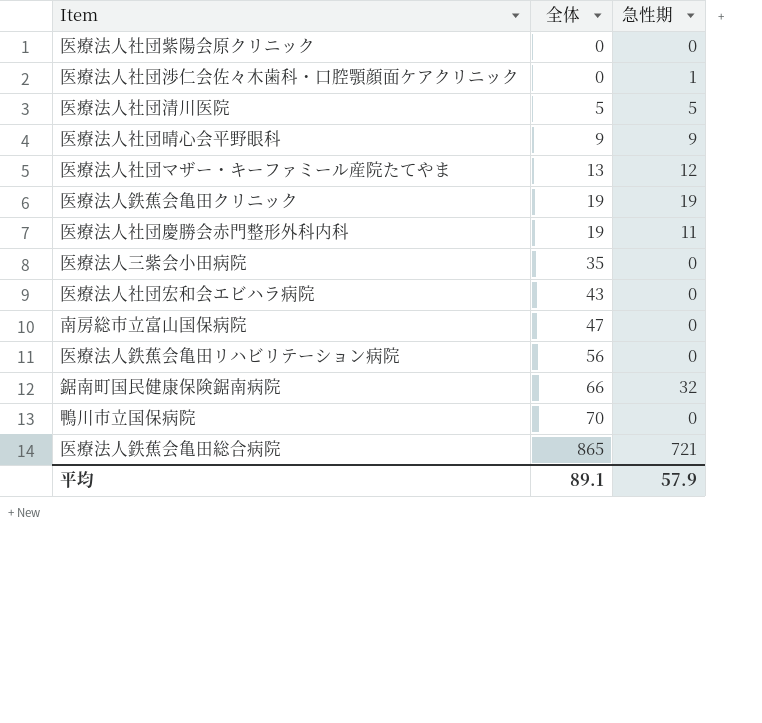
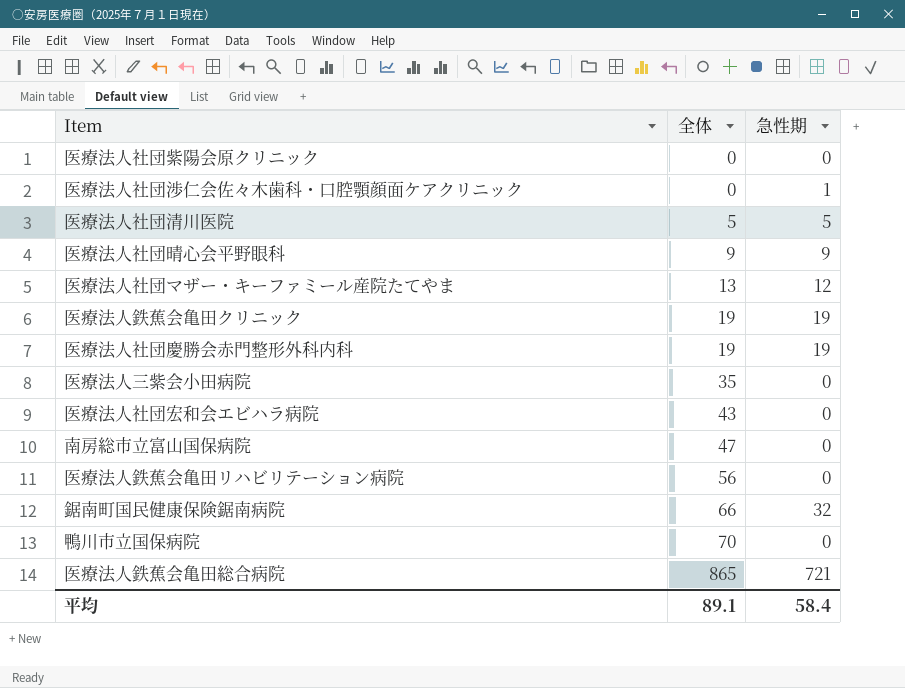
医療法人社団慶勝会赤門整形外科内科 | 急性期: 11 -> 19
平均 | 急性期: 57.9 -> 58.4

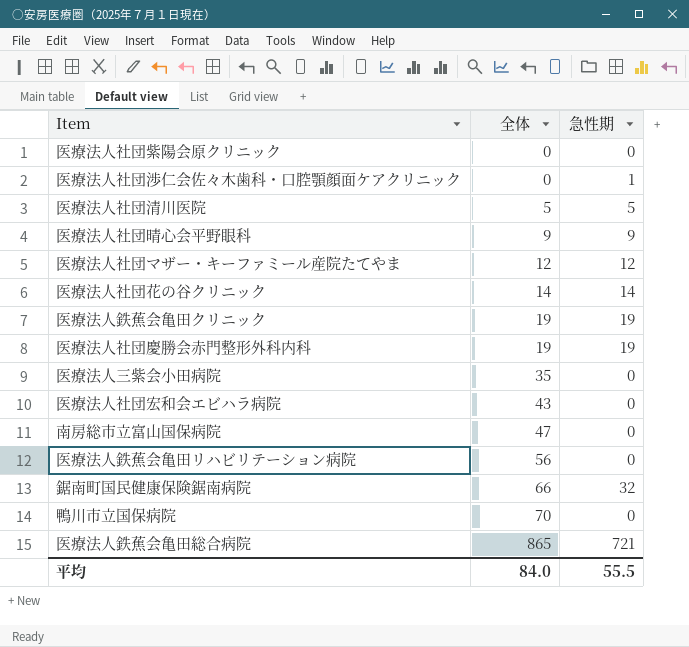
医療法人社団マザー・キーファミール産院たてやま | 全体: 13 -> 12
row 医療法人社団花の谷クリニック: none -> 14 | 14
平均 | 全体: 89.1 -> 84.0
平均 | 急性期: 58.4 -> 55.5

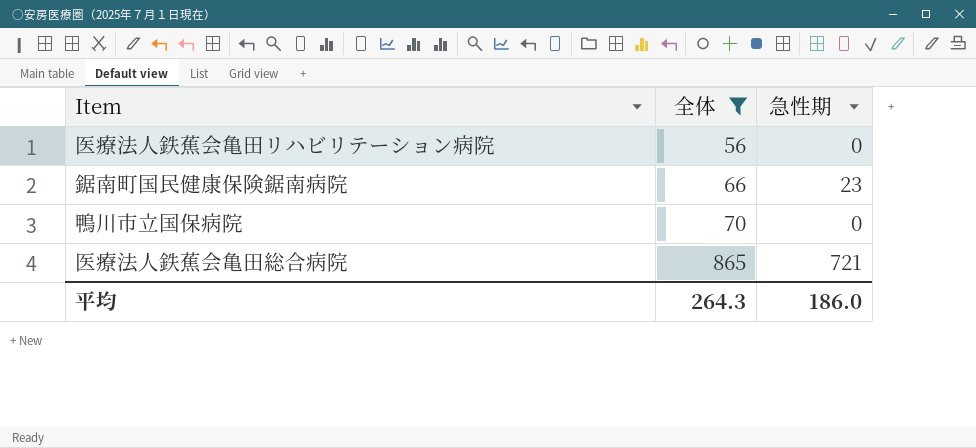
filter: none -> 全体 >= 56
鋸南町国民健康保険鋸南病院 | 急性期: 32 -> 23
平均 | 全体: 84.0 -> 264.3
平均 | 急性期: 55.5 -> 186.0

